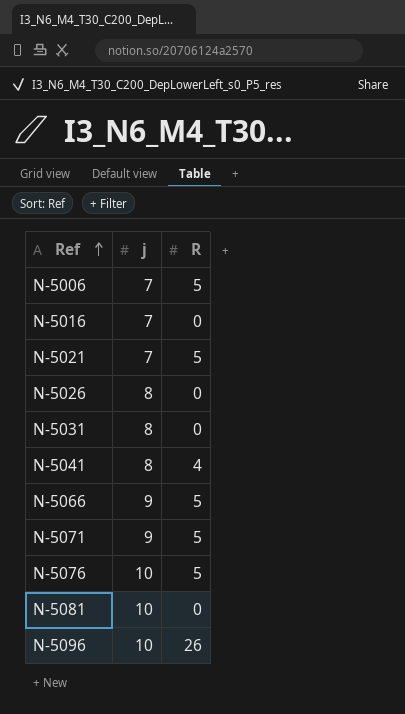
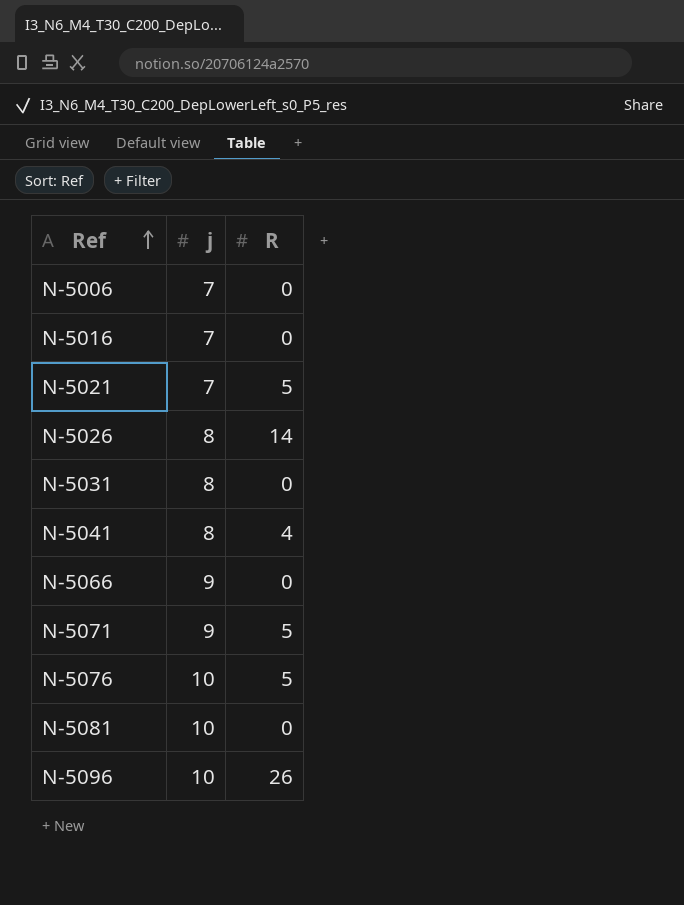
N-5006 | R: 5 -> 0
N-5026 | R: 0 -> 14
N-5066 | R: 5 -> 0

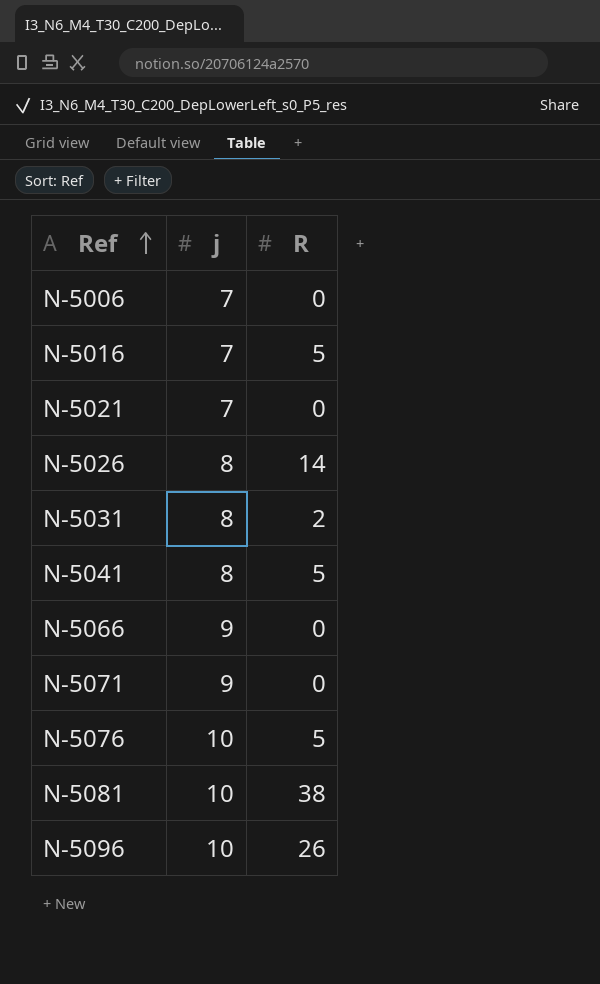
N-5016 | R: 0 -> 5
N-5021 | R: 5 -> 0
N-5031 | R: 0 -> 2
N-5041 | R: 4 -> 5
N-5071 | R: 5 -> 0
N-5081 | R: 0 -> 38

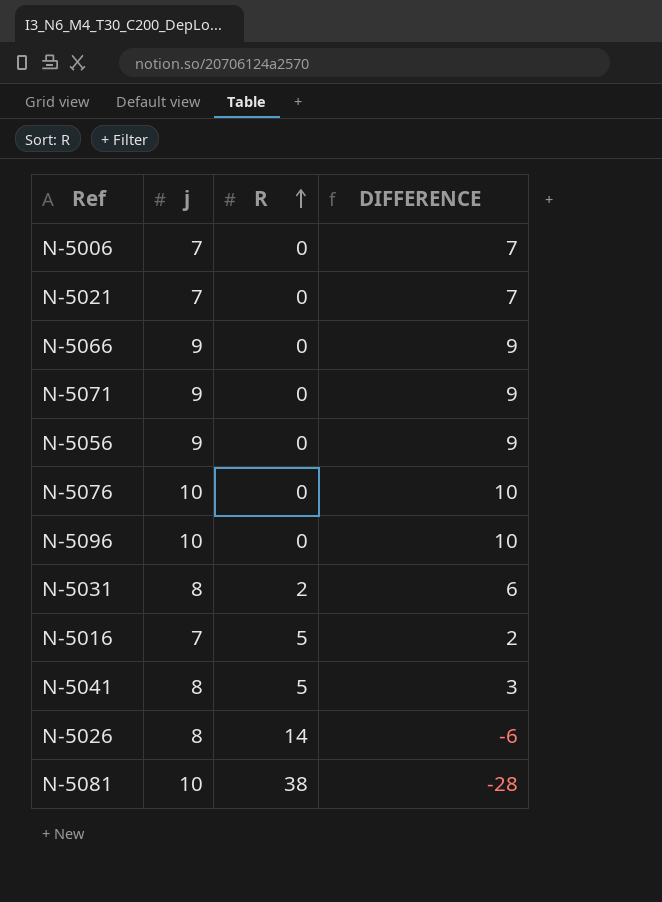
row order: Ref ascending -> R ascending
column DIFFERENCE | formula: none -> [j] - [R]
row N-5056: none -> 9 | 0 | 9
N-5076 | R: 5 -> 0
N-5096 | R: 26 -> 0

